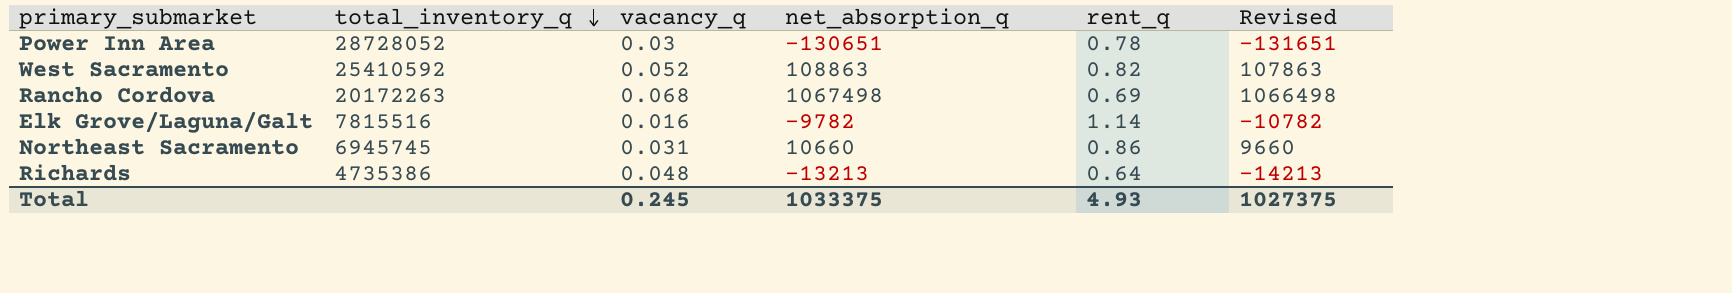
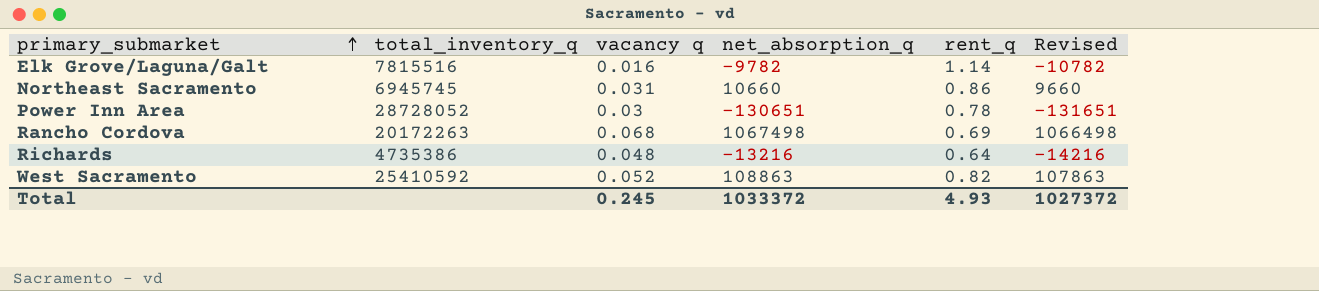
row order: total_inventory_q descending -> primary_submarket ascending
column name: vacancy_q -> vacancy q
Richards | net_absorption_q: -13213 -> -13216
Richards | Revised: -14213 -> -14216
Total | net_absorption_q: 1033375 -> 1033372
Total | Revised: 1027375 -> 1027372

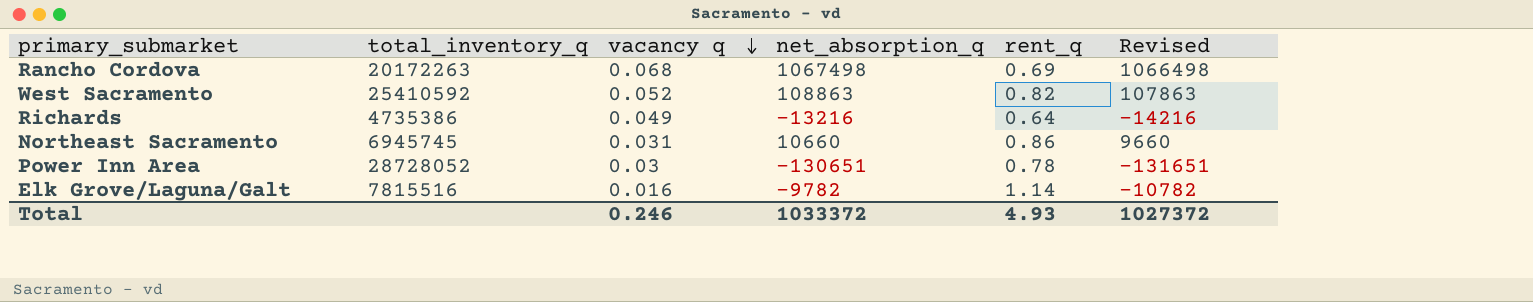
row order: primary_submarket ascending -> vacancy q descending
Richards | vacancy q: 0.048 -> 0.049
Total | vacancy q: 0.245 -> 0.246

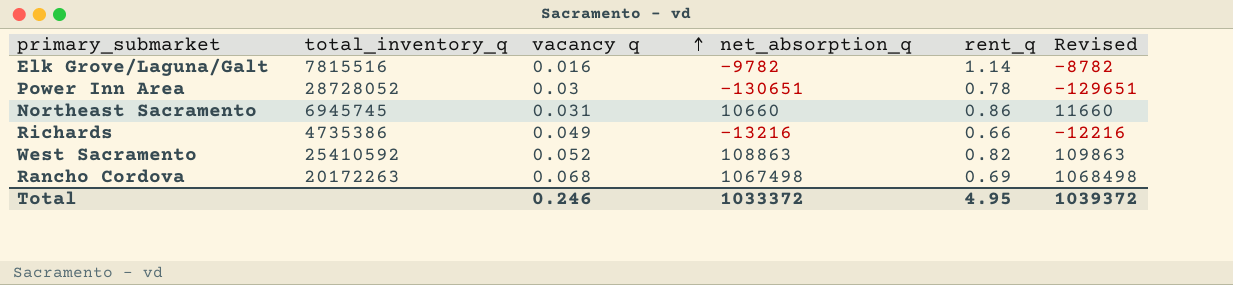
row order: vacancy q descending -> vacancy q ascending
column Revised | formula: [net_absorption_q] - 1000 -> [net_absorption_q] + 1000
Richards | rent_q: 0.64 -> 0.66
Total | rent_q: 4.93 -> 4.95
Total | Revised: 1027372 -> 1039372

